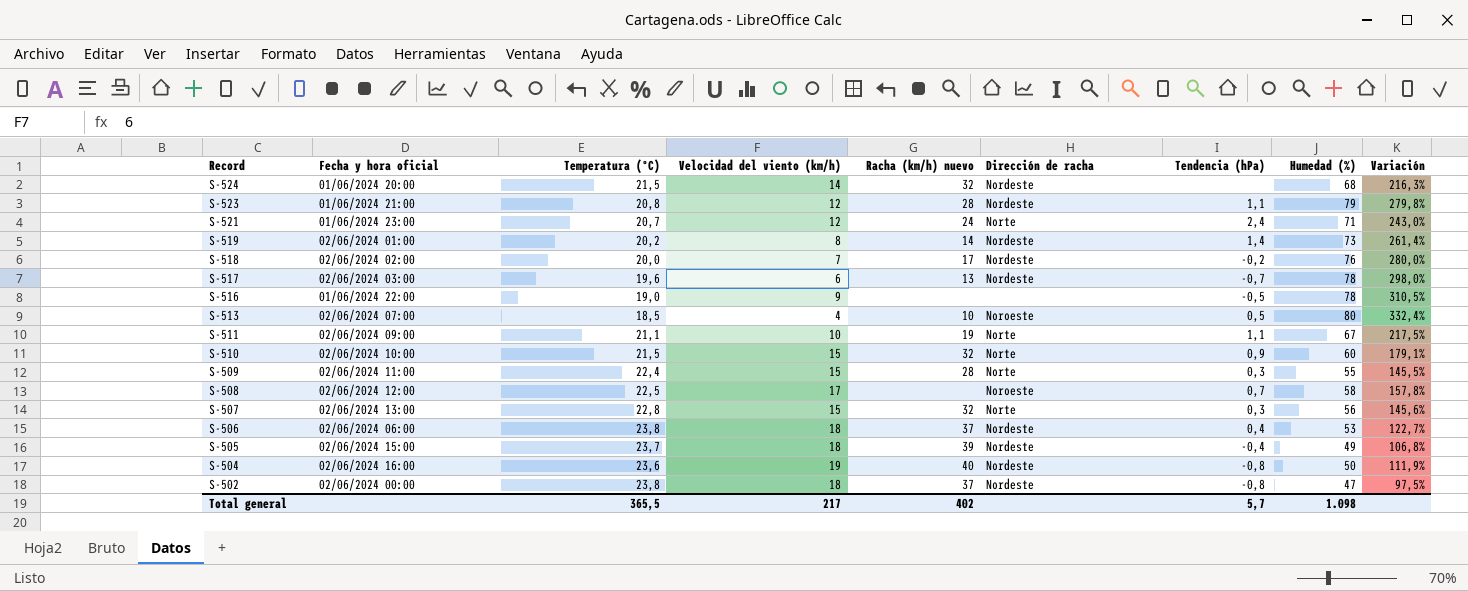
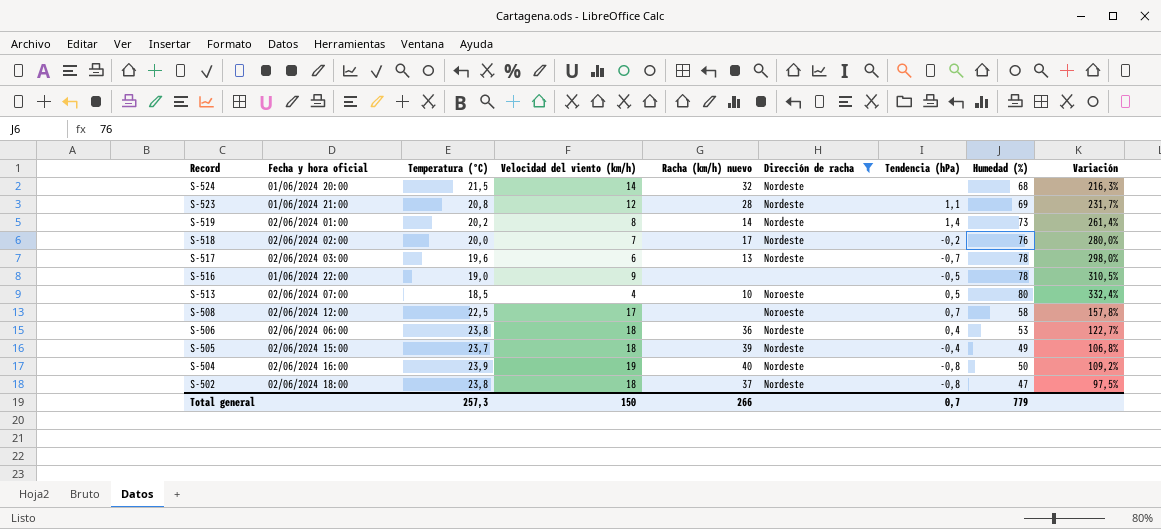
filter: none -> Dirección de racha != Norte
S-523 | Humedad (%): 79 -> 69
S-523 | Variación: 279,8% -> 231,7%
S-506 | Racha (km/h) nuevo: 37 -> 36
S-504 | Temperatura (ºC): 23,6 -> 23,9
S-504 | Variación: 111,9% -> 109,2%
S-502 | Fecha y hora oficial: 02/06/2024 00:00 -> 02/06/2024 18:00
Total general | Temperatura (ºC): 365,5 -> 257,3
Total general | Velocidad del viento (km/h): 217 -> 150
Total general | Racha (km/h) nuevo: 402 -> 266
Total general | Tendencia (hPa): 5,7 -> 0,7
Total general | Humedad (%): 1.098 -> 779

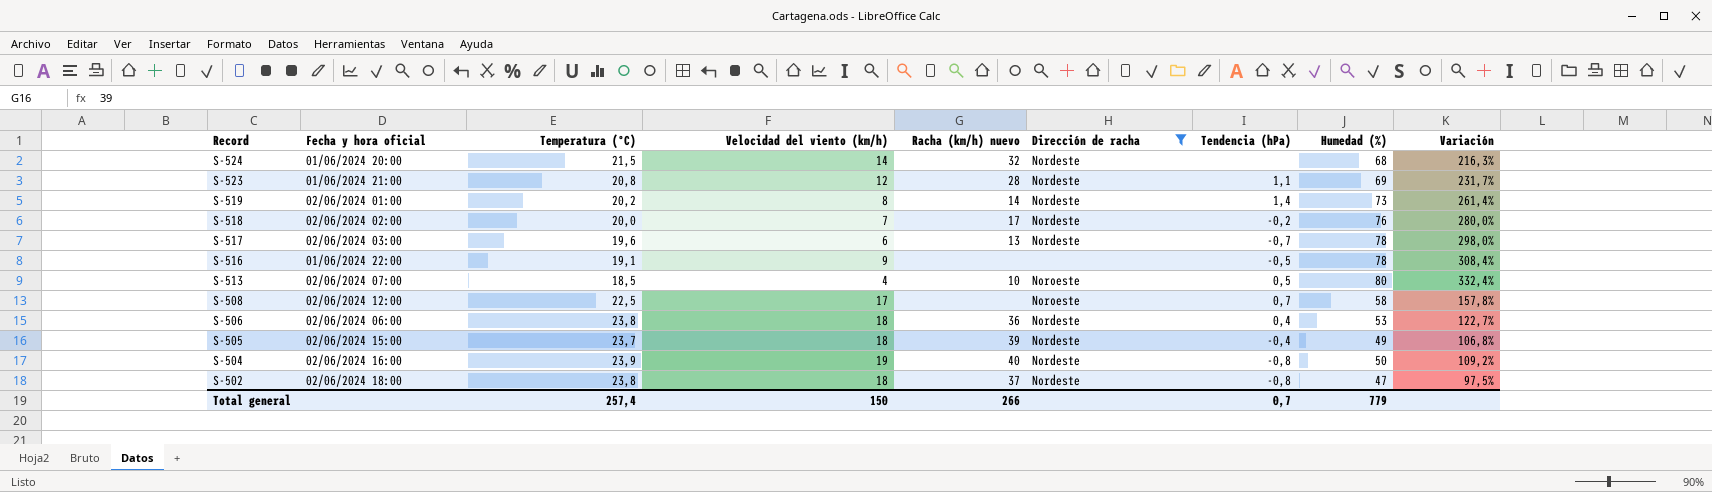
S-516 | Temperatura (ºC): 19,0 -> 19,1
S-516 | Variación: 310,5% -> 308,4%
Total general | Temperatura (ºC): 257,3 -> 257,4

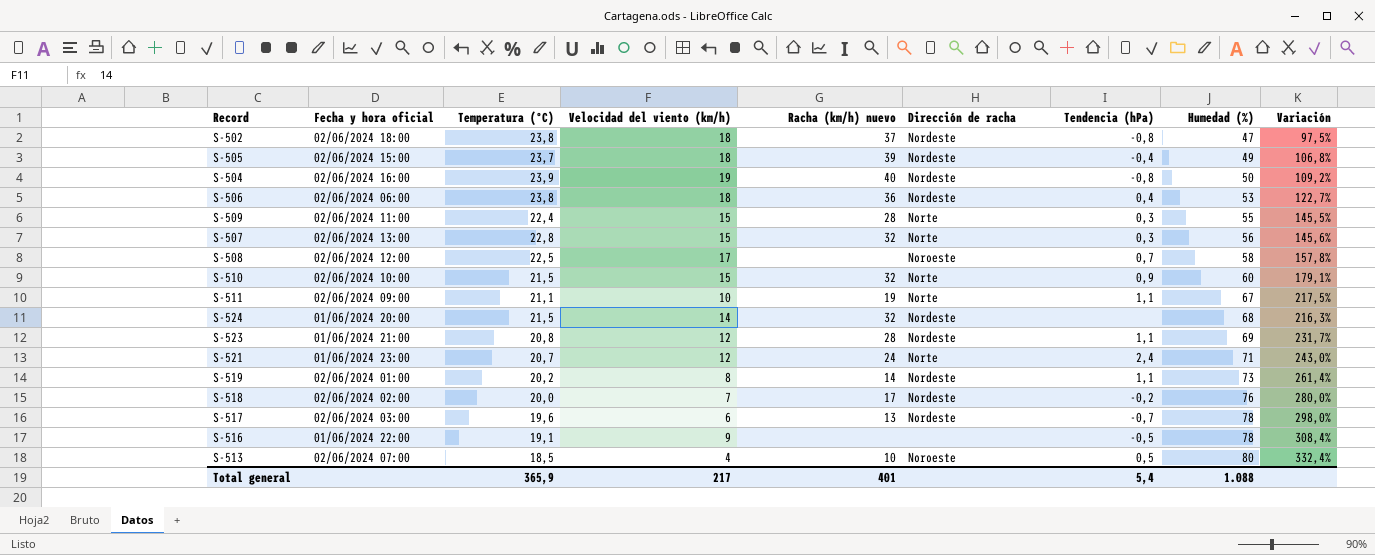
filter: Dirección de racha != Norte -> none
row order: Record descending -> Humedad (%) ascending
S-519 | Tendencia (hPa): 1,4 -> 1,1
Total general | Temperatura (ºC): 257,4 -> 365,9
Total general | Velocidad del viento (km/h): 150 -> 217
Total general | Racha (km/h) nuevo: 266 -> 401
Total general | Tendencia (hPa): 0,7 -> 5,4
Total general | Humedad (%): 779 -> 1.088

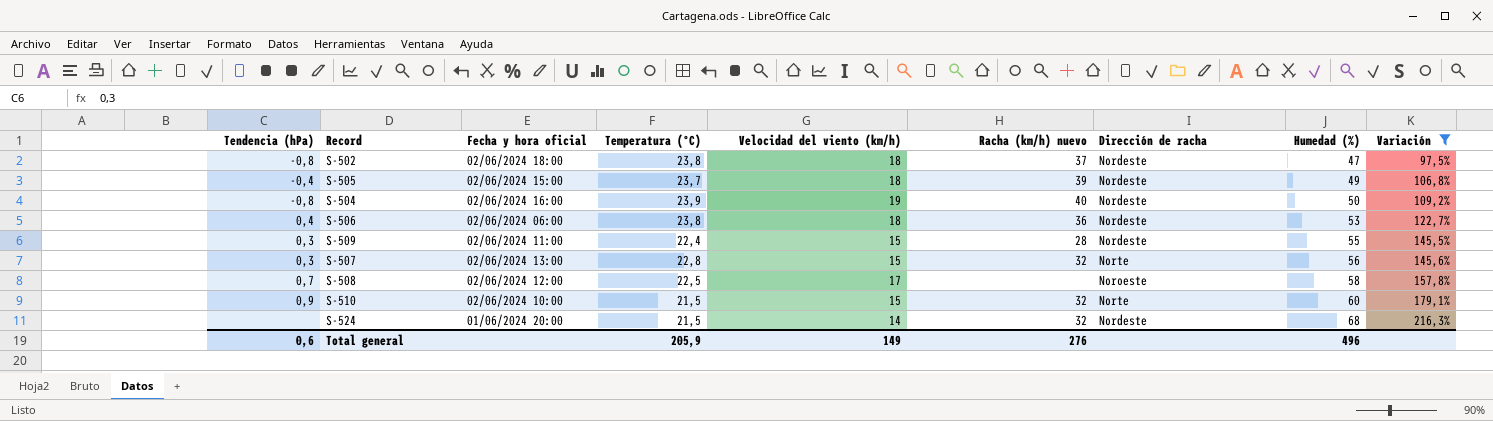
filter: none -> Variación <= 216,3%
column Tendencia (hPa) | position: 7 -> 1
S-509 | Dirección de racha: Norte -> Nordeste
Total general | Tendencia (hPa): 5,4 -> 0,6
Total general | Temperatura (ºC): 365,9 -> 205,9
Total general | Velocidad del viento (km/h): 217 -> 149
Total general | Racha (km/h) nuevo: 401 -> 276
Total general | Humedad (%): 1.088 -> 496

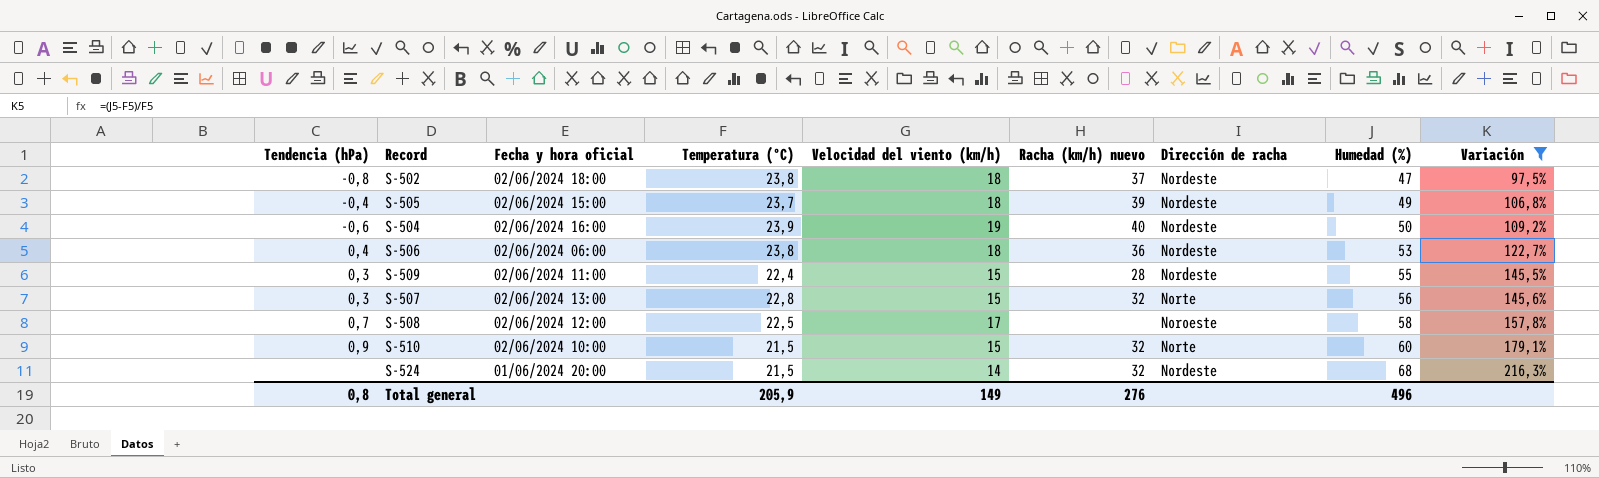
S-504 | Tendencia (hPa): -0,8 -> -0,6
Total general | Tendencia (hPa): 0,6 -> 0,8

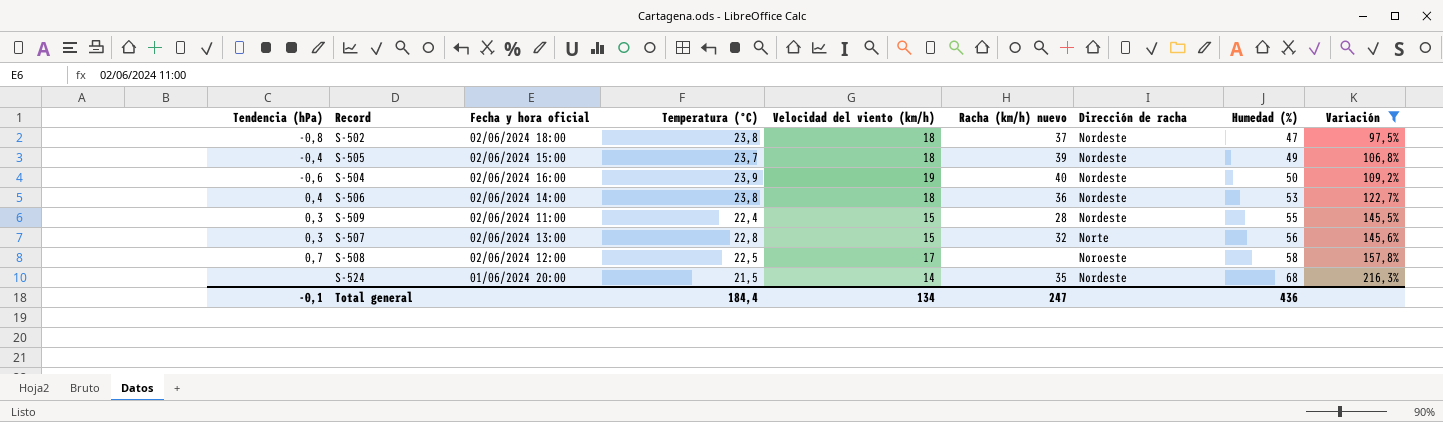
row S-510: 0,9 | 02/06/2024 10:00 | 21,5 | 15 | 32 | Norte | 60 | 179,1% -> none
S-506 | Fecha y hora oficial: 02/06/2024 06:00 -> 02/06/2024 14:00
S-524 | Racha (km/h) nuevo: 32 -> 35
Total general | Tendencia (hPa): 0,8 -> -0,1
Total general | Temperatura (ºC): 205,9 -> 184,4
Total general | Velocidad del viento (km/h): 149 -> 134
Total general | Racha (km/h) nuevo: 276 -> 247
Total general | Humedad (%): 496 -> 436

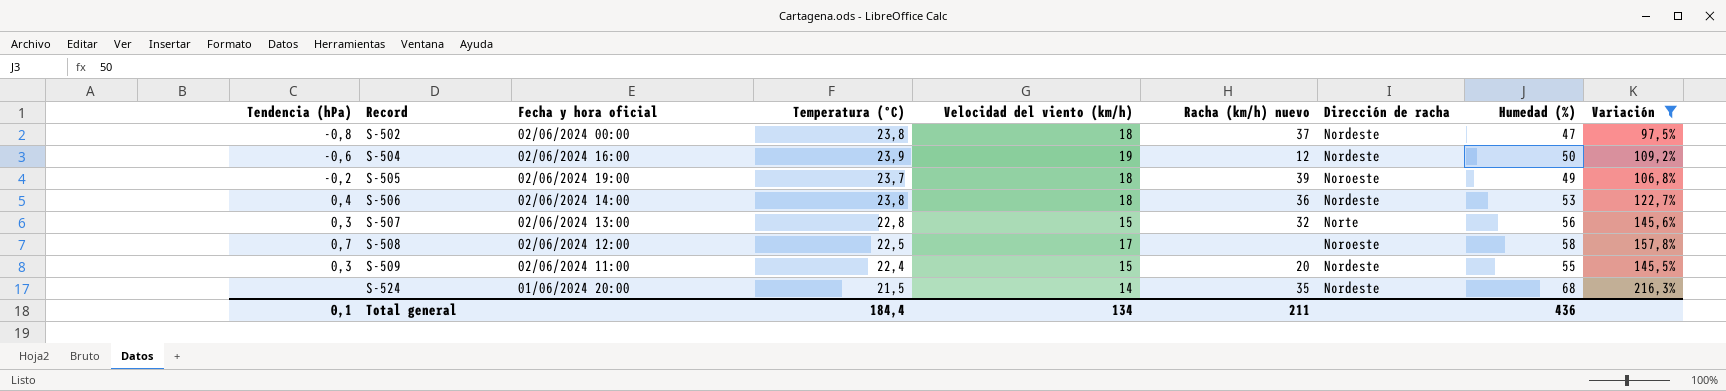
row order: Humedad (%) ascending -> Record ascending
S-502 | Fecha y hora oficial: 02/06/2024 18:00 -> 02/06/2024 00:00
S-504 | Racha (km/h) nuevo: 40 -> 12
S-505 | Tendencia (hPa): -0,4 -> -0,2
S-505 | Fecha y hora oficial: 02/06/2024 15:00 -> 02/06/2024 19:00
S-505 | Dirección de racha: Nordeste -> Noroeste
S-509 | Racha (km/h) nuevo: 28 -> 20
Total general | Tendencia (hPa): -0,1 -> 0,1
Total general | Racha (km/h) nuevo: 247 -> 211

